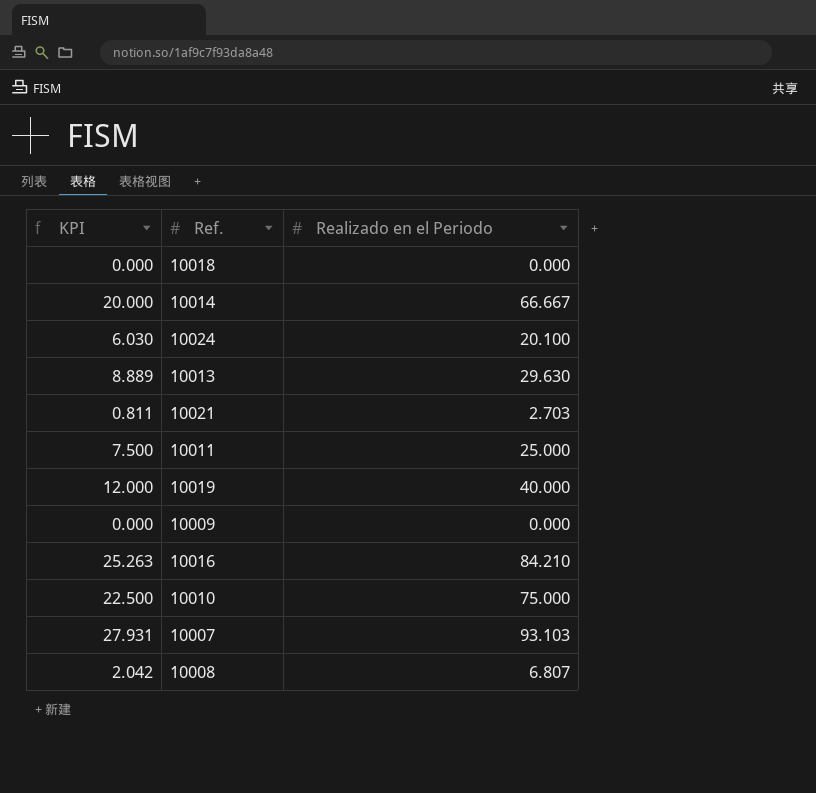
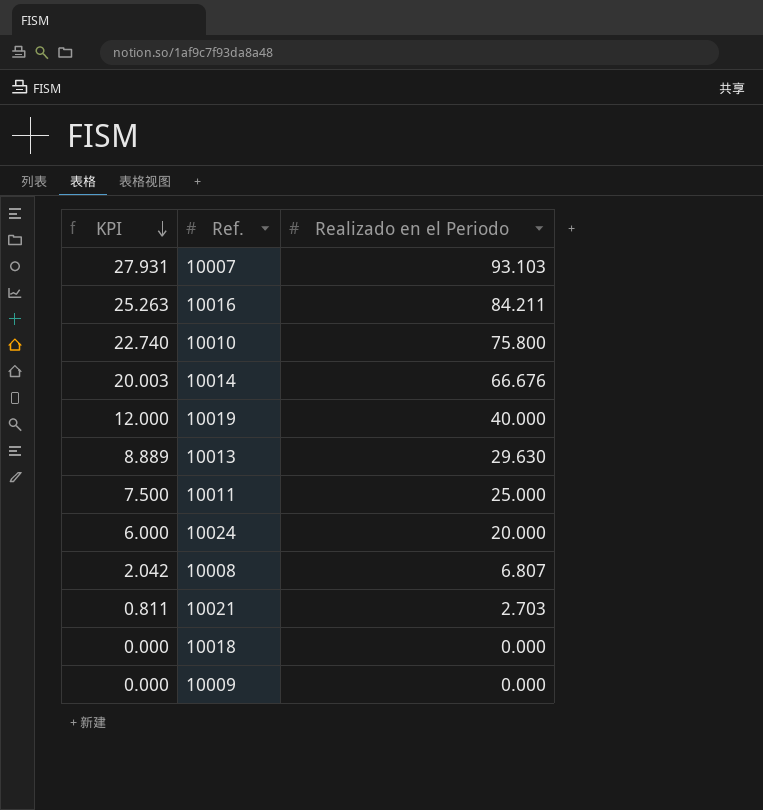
row order: none -> KPI descending
10016 | Realizado en el Periodo: 84.210 -> 84.211
10010 | KPI: 22.500 -> 22.740
10010 | Realizado en el Periodo: 75.000 -> 75.800
10014 | KPI: 20.000 -> 20.003
10014 | Realizado en el Periodo: 66.667 -> 66.676
10024 | KPI: 6.030 -> 6.000
10024 | Realizado en el Periodo: 20.100 -> 20.000

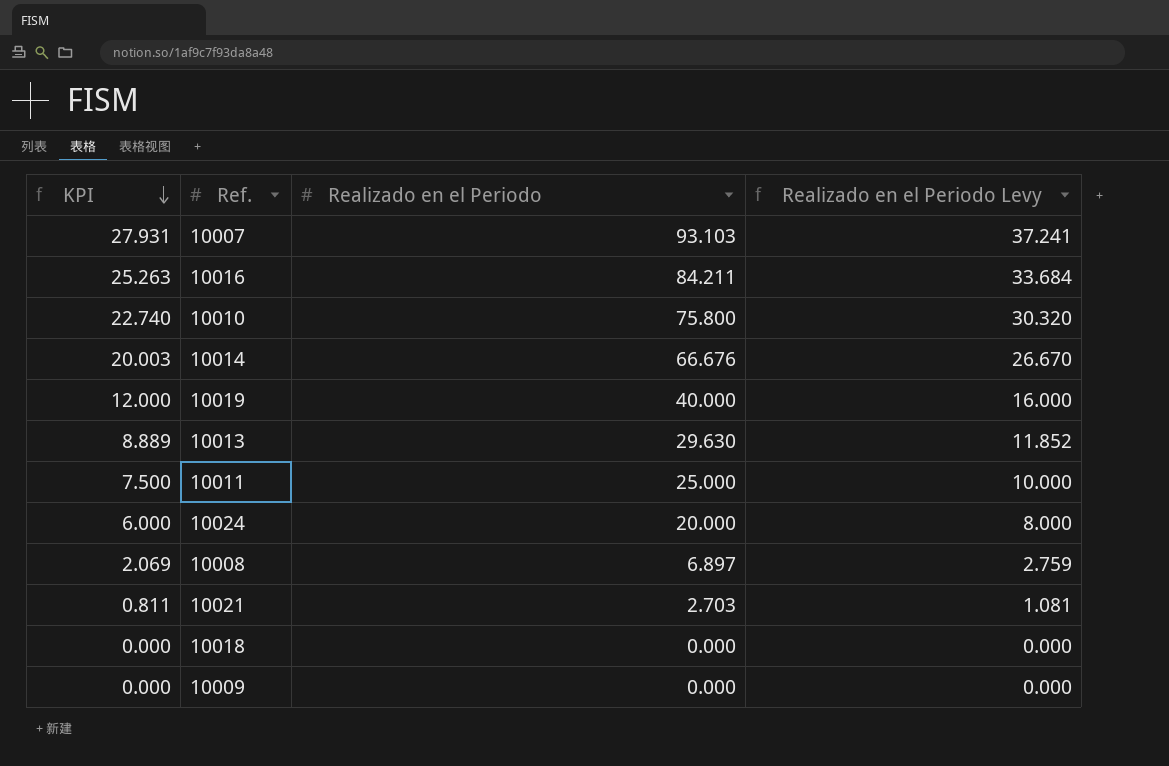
column Realizado en el Periodo Levy | formula: none -> [Realizado en el Periodo] * 0.4
10008 | KPI: 2.042 -> 2.069
10008 | Realizado en el Periodo: 6.807 -> 6.897

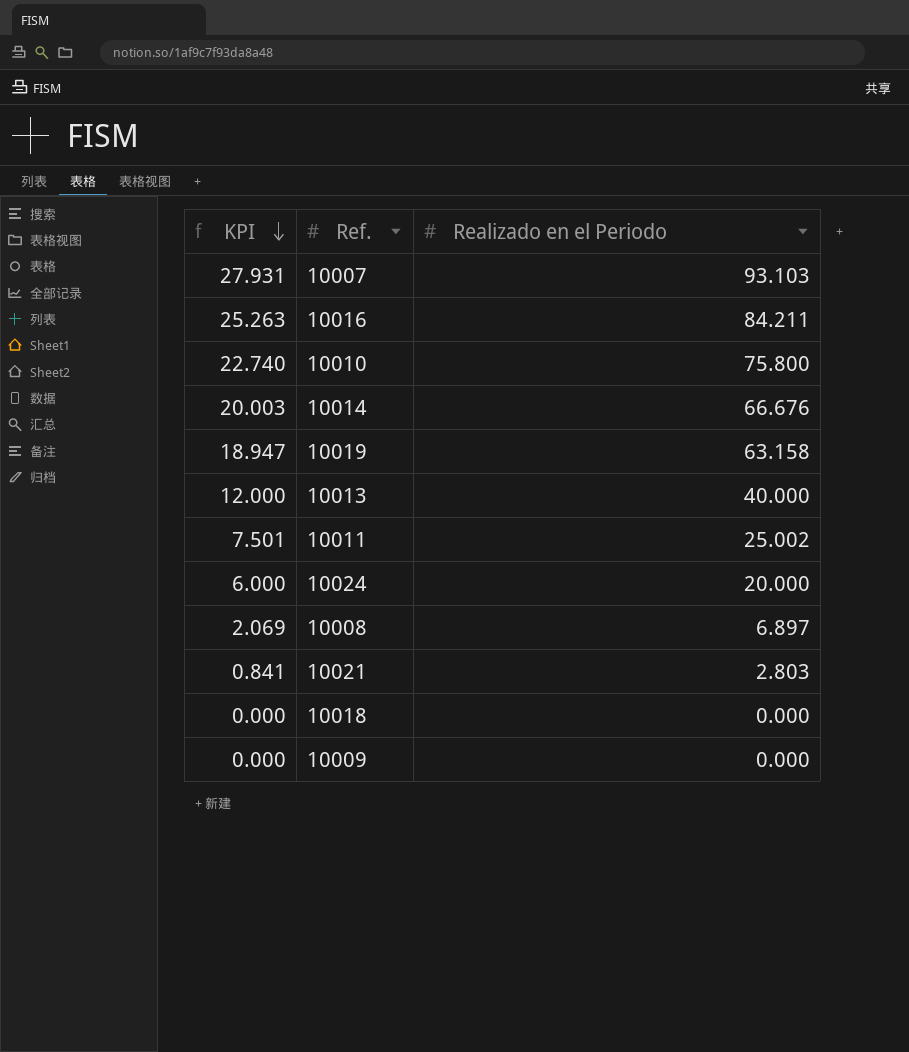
column Realizado en el Periodo Levy | formula: [Realizado en el Periodo] * 0.4 -> none
10019 | KPI: 12.000 -> 18.947
10019 | Realizado en el Periodo: 40.000 -> 63.158
10013 | KPI: 8.889 -> 12.000
10013 | Realizado en el Periodo: 29.630 -> 40.000
10011 | KPI: 7.500 -> 7.501
10011 | Realizado en el Periodo: 25.000 -> 25.002
10021 | KPI: 0.811 -> 0.841
10021 | Realizado en el Periodo: 2.703 -> 2.803

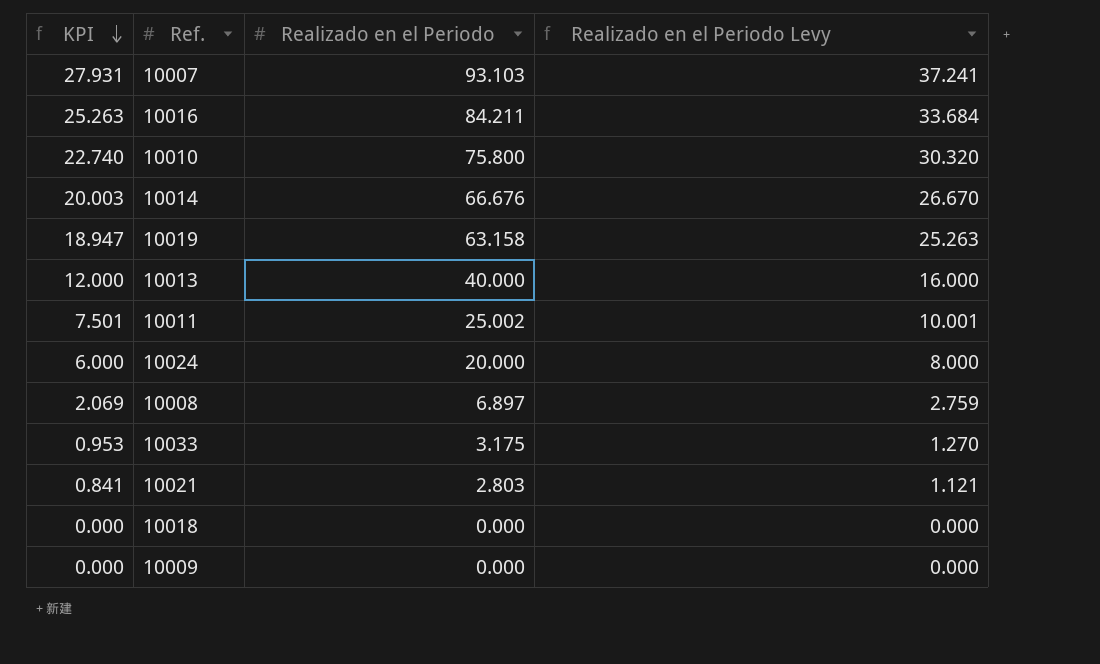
column Realizado en el Periodo Levy | formula: none -> [Realizado en el Periodo] * 0.4
row 10033: none -> 0.953 | 3.175 | 1.270

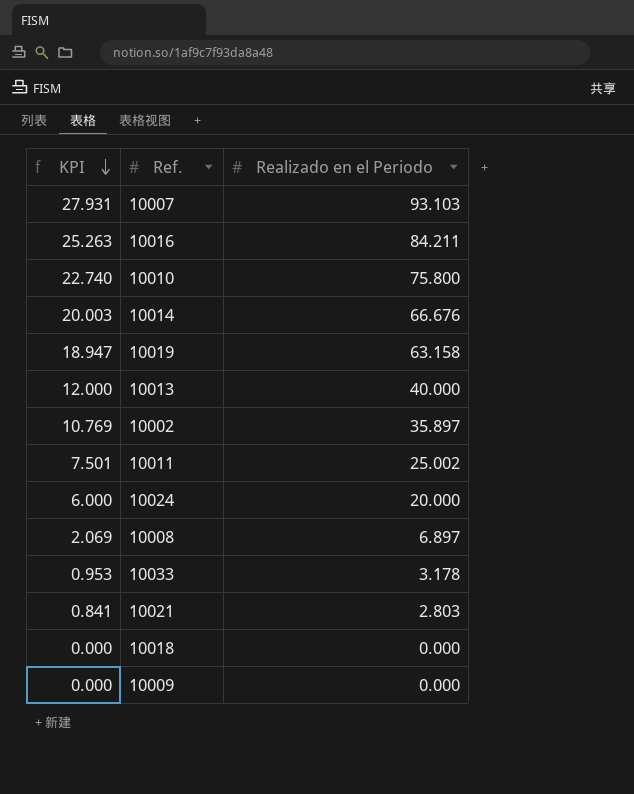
column Realizado en el Periodo Levy | formula: [Realizado en el Periodo] * 0.4 -> none
row 10002: none -> 10.769 | 35.897
10033 | Realizado en el Periodo: 3.175 -> 3.178

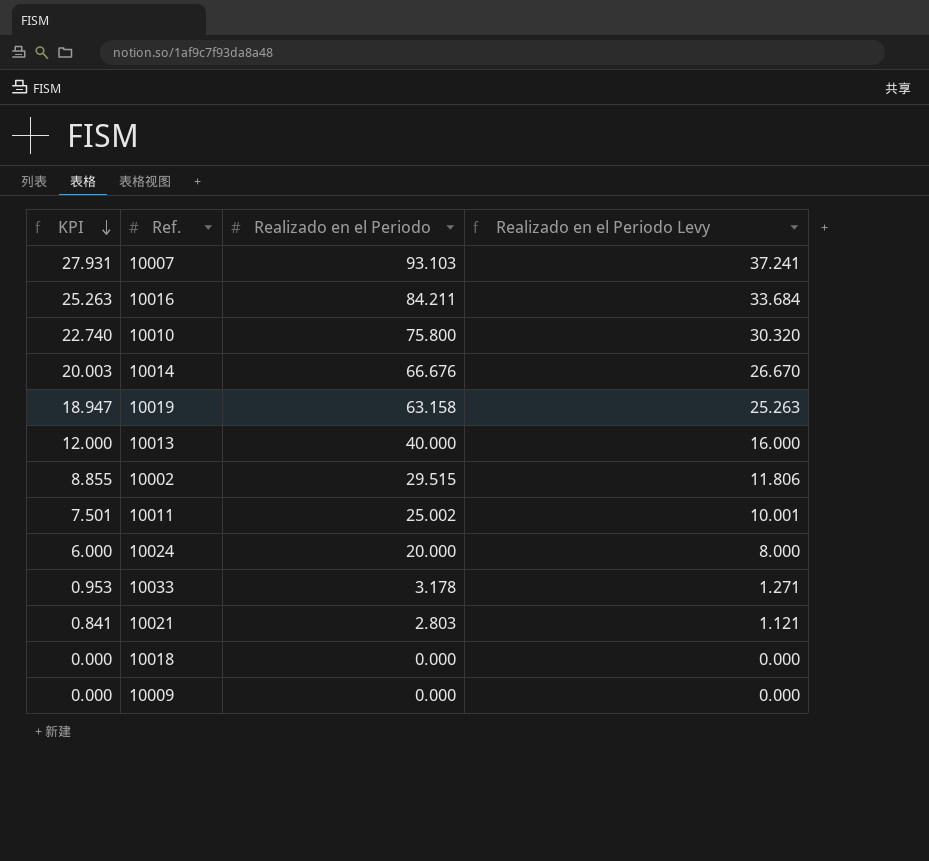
column Realizado en el Periodo Levy | formula: none -> [Realizado en el Periodo] * 0.4
row 10008: 2.069 | 6.897 -> none
10002 | KPI: 10.769 -> 8.855
10002 | Realizado en el Periodo: 35.897 -> 29.515

